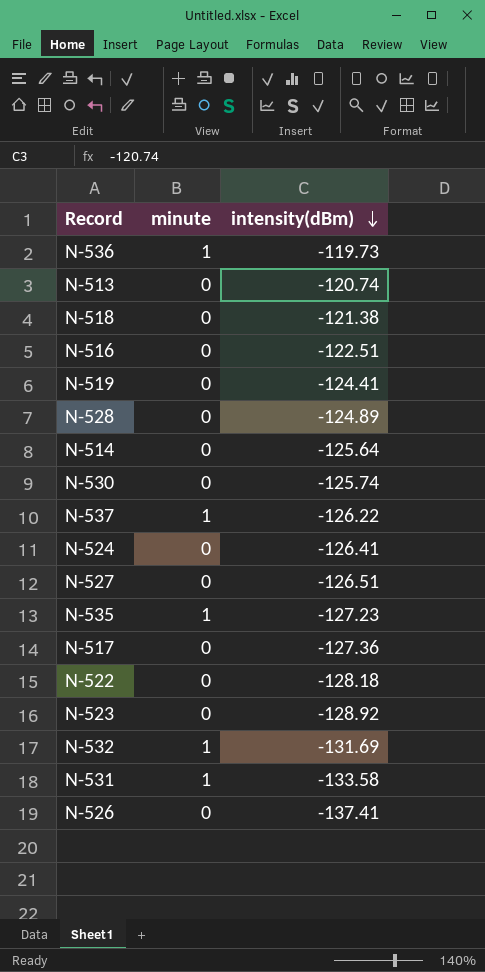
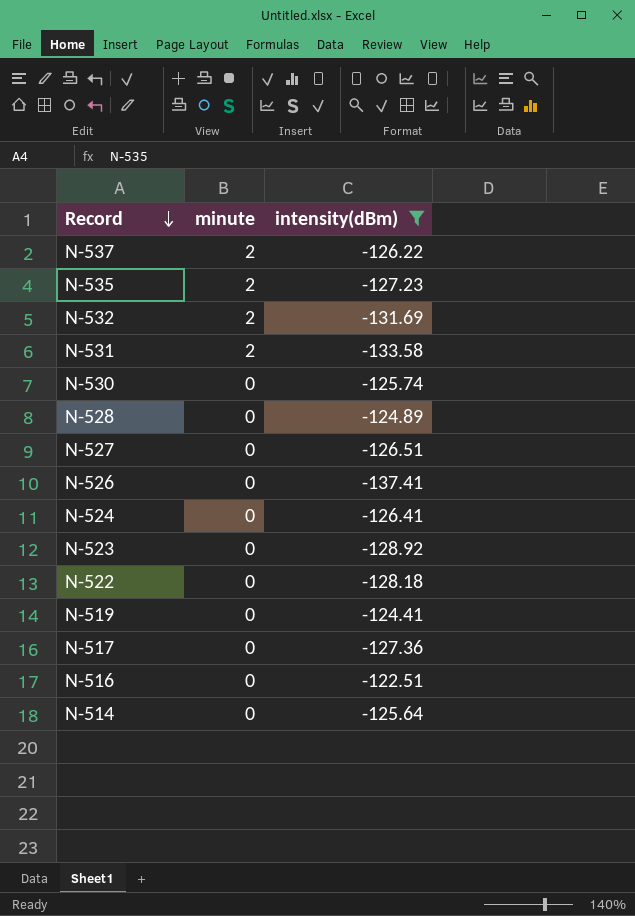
filter: none -> intensity(dBm) <= -122.51
row order: intensity(dBm) descending -> Record descending
N-537 | minute: 1 -> 2
N-535 | minute: 1 -> 2
N-532 | minute: 1 -> 2
N-531 | minute: 1 -> 2

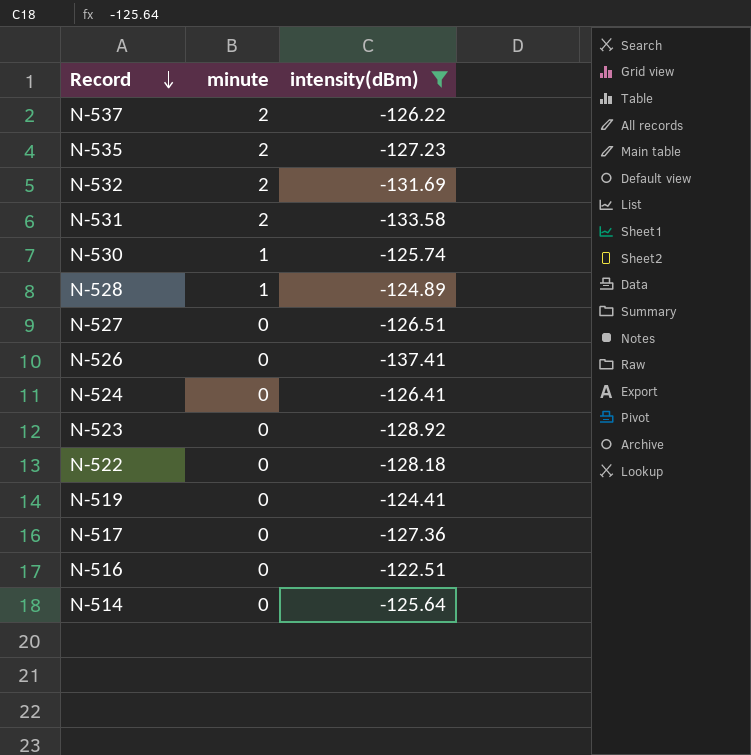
N-530 | minute: 0 -> 1
N-528 | minute: 0 -> 1

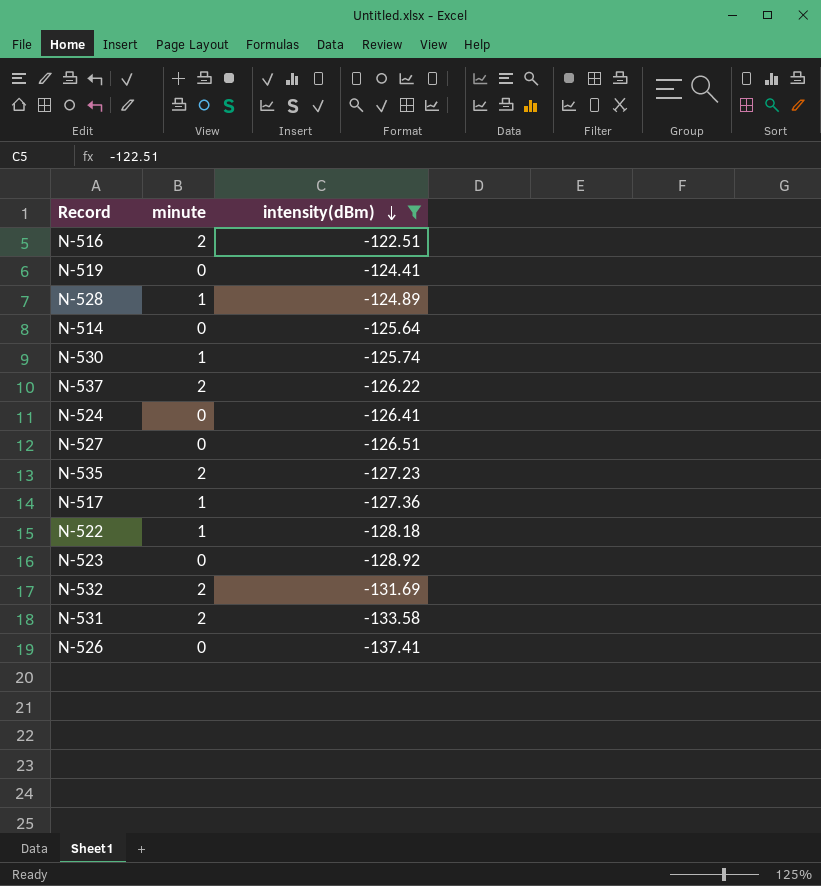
row order: Record descending -> intensity(dBm) descending
N-516 | minute: 0 -> 2
N-517 | minute: 0 -> 1
N-522 | minute: 0 -> 1

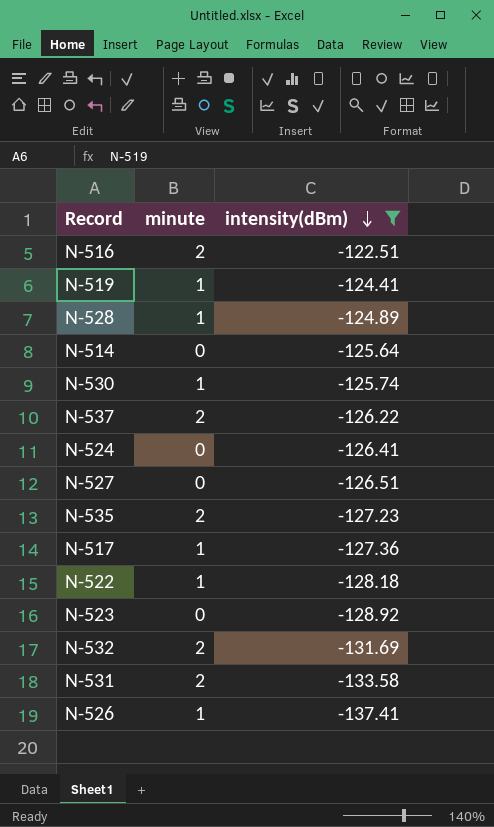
N-519 | minute: 0 -> 1
N-526 | minute: 0 -> 1

